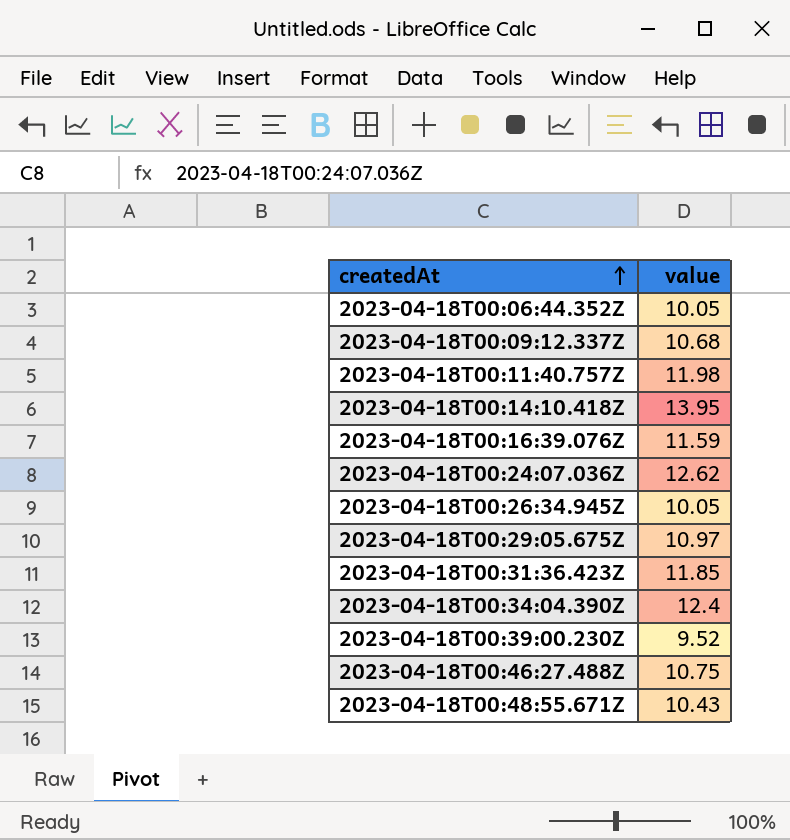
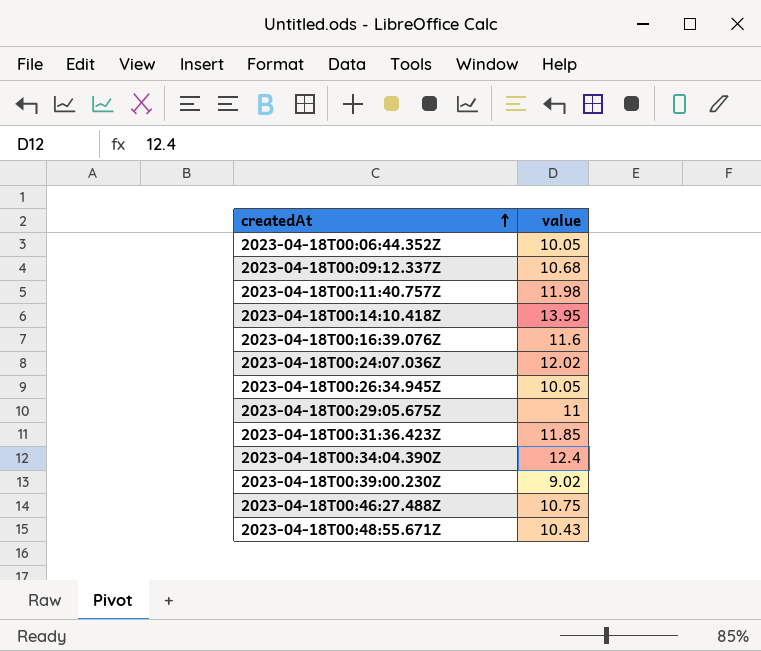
2023-04-18T00:16:39.076Z | value: 11.59 -> 11.6
2023-04-18T00:24:07.036Z | value: 12.62 -> 12.02
2023-04-18T00:29:05.675Z | value: 10.97 -> 11
2023-04-18T00:39:00.230Z | value: 9.52 -> 9.02

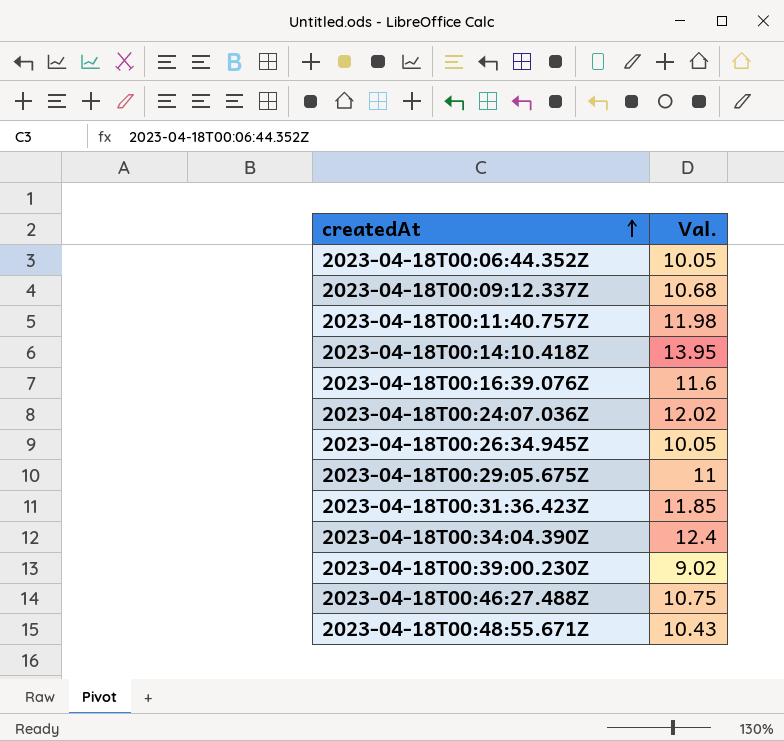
column name: value -> Val.

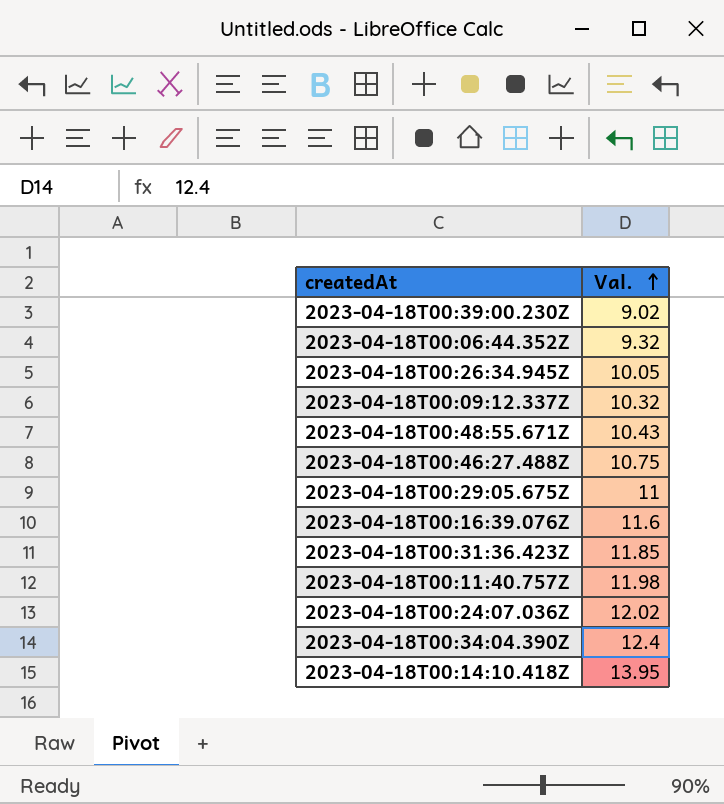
row order: createdAt ascending -> Val. ascending
2023-04-18T00:06:44.352Z | Val.: 10.05 -> 9.32
2023-04-18T00:09:12.337Z | Val.: 10.68 -> 10.32

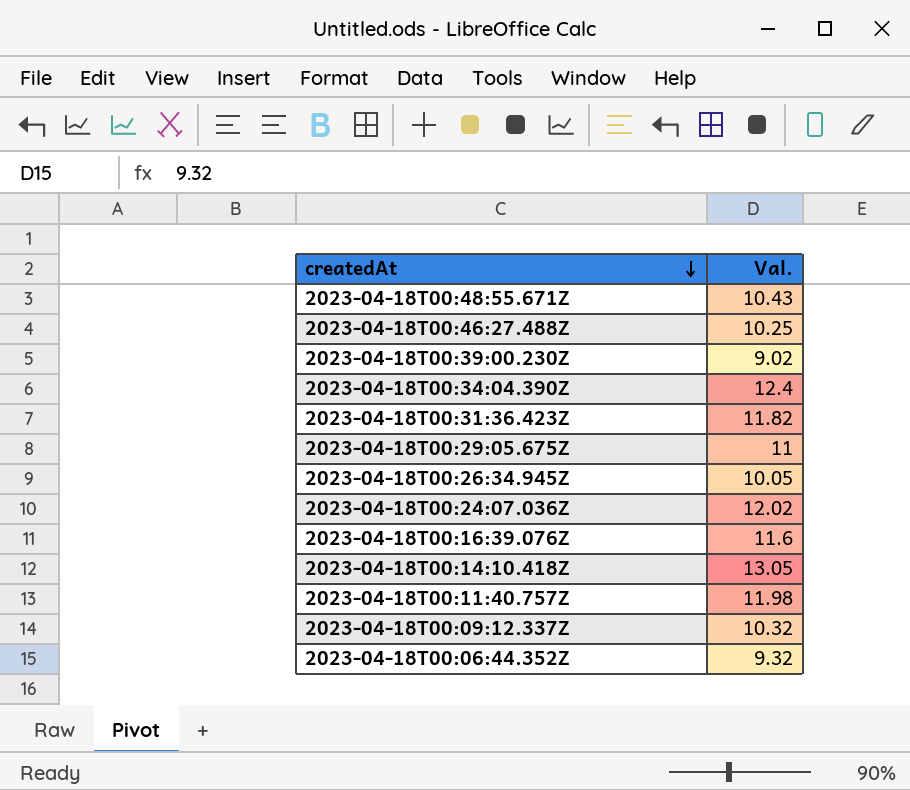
row order: Val. ascending -> createdAt descending
2023-04-18T00:46:27.488Z | Val.: 10.75 -> 10.25
2023-04-18T00:31:36.423Z | Val.: 11.85 -> 11.82
2023-04-18T00:14:10.418Z | Val.: 13.95 -> 13.05

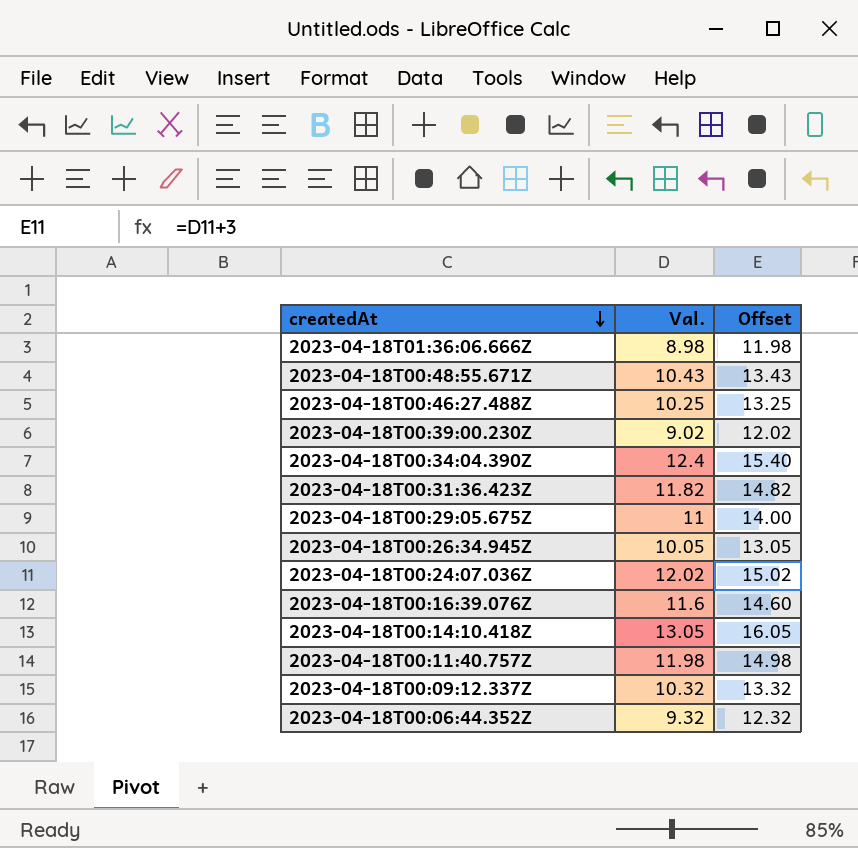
column Offset | formula: none -> [Val.] + 3
row 2023-04-18T01:36:06.666Z: none -> 8.98 | 11.98

